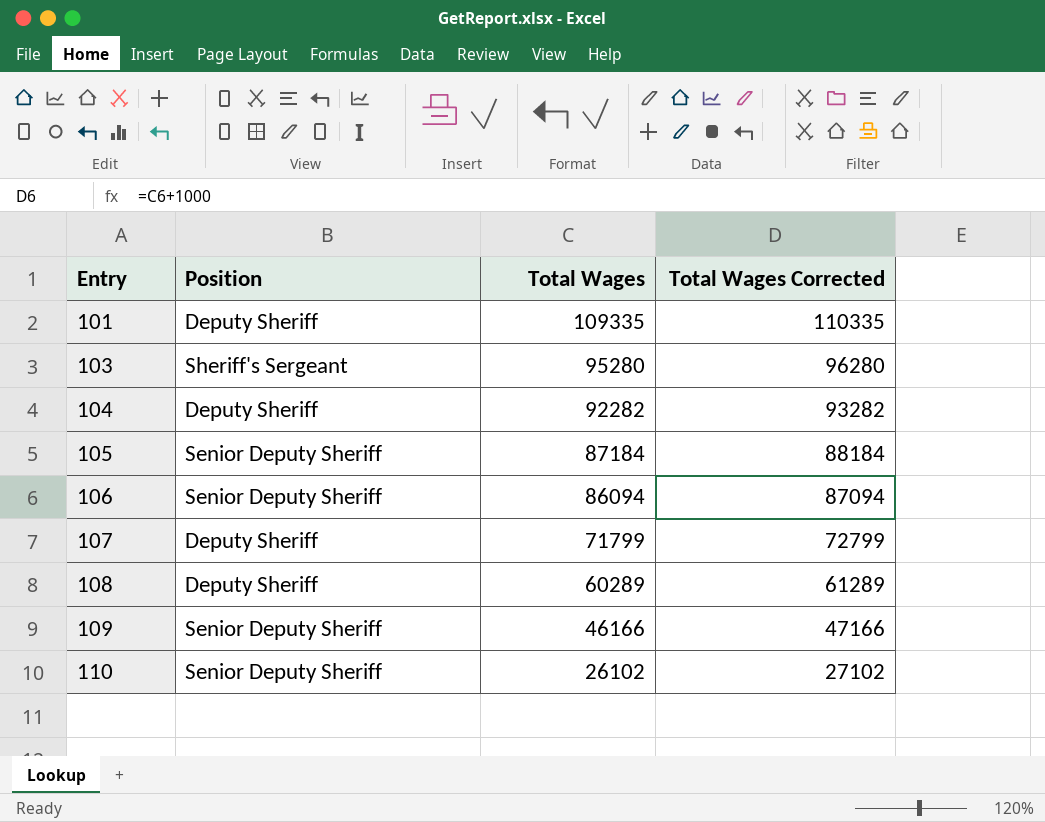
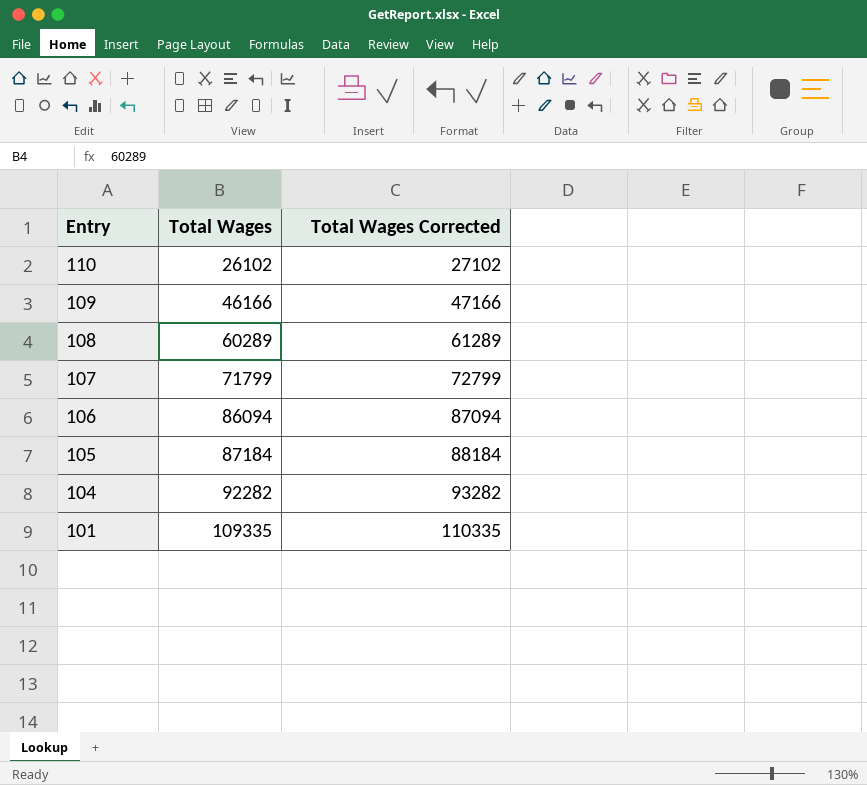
row order: Entry ascending -> Entry descending
column Position | position: 2 -> none
row 103: Sheriff's Sergeant | 95280 | 96280 -> none

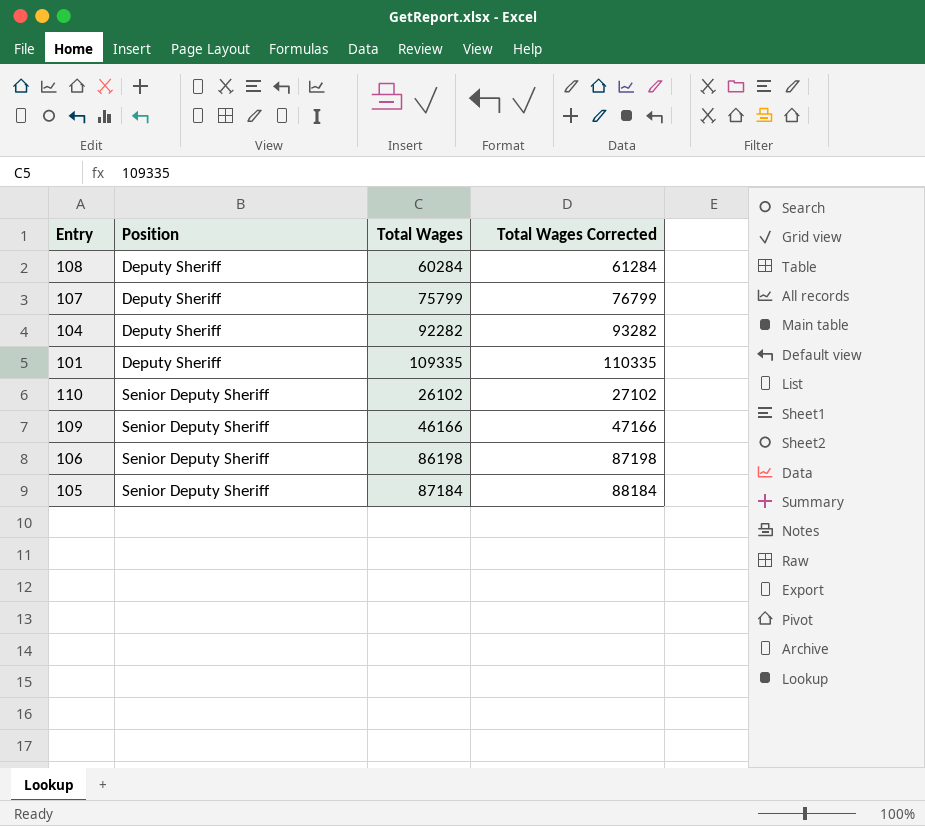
row order: Entry descending -> Position ascending
column Position | position: none -> 2
108 | Total Wages: 60289 -> 60284
108 | Total Wages Corrected: 61289 -> 61284
107 | Total Wages: 71799 -> 75799
107 | Total Wages Corrected: 72799 -> 76799
106 | Total Wages: 86094 -> 86198
106 | Total Wages Corrected: 87094 -> 87198

